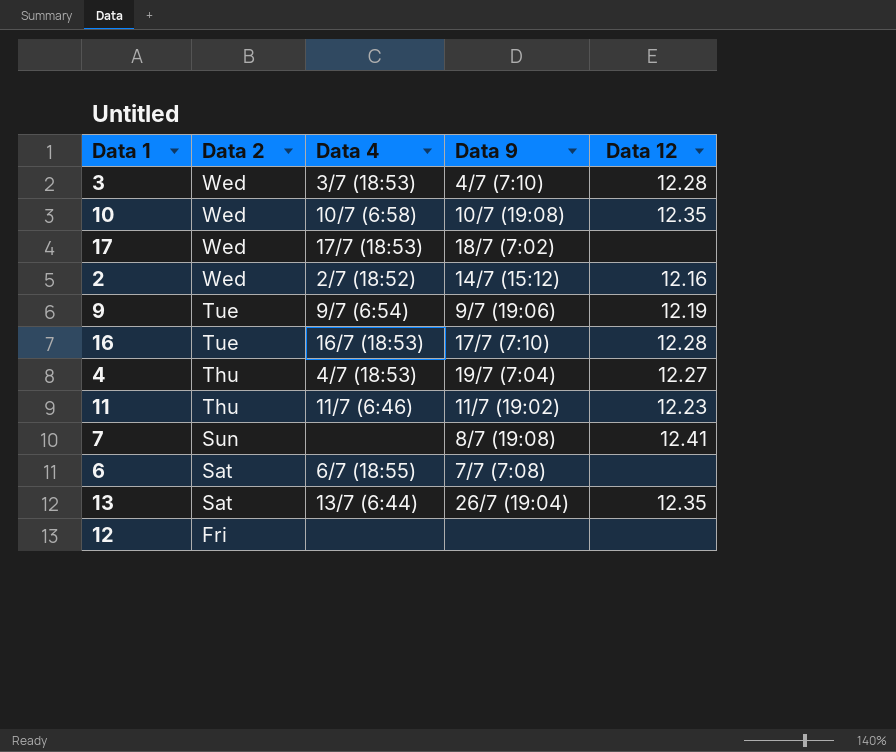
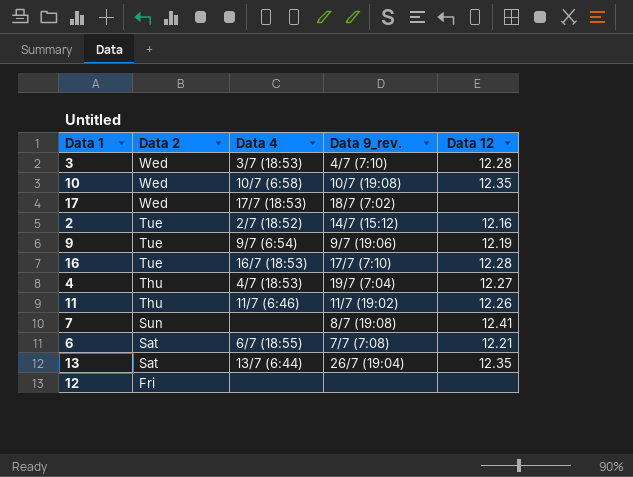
column name: Data 9 -> Data 9_rev.
2 | Data 2: Wed -> Tue
11 | Data 12: 12.23 -> 12.26
6 | Data 12: none -> 12.21

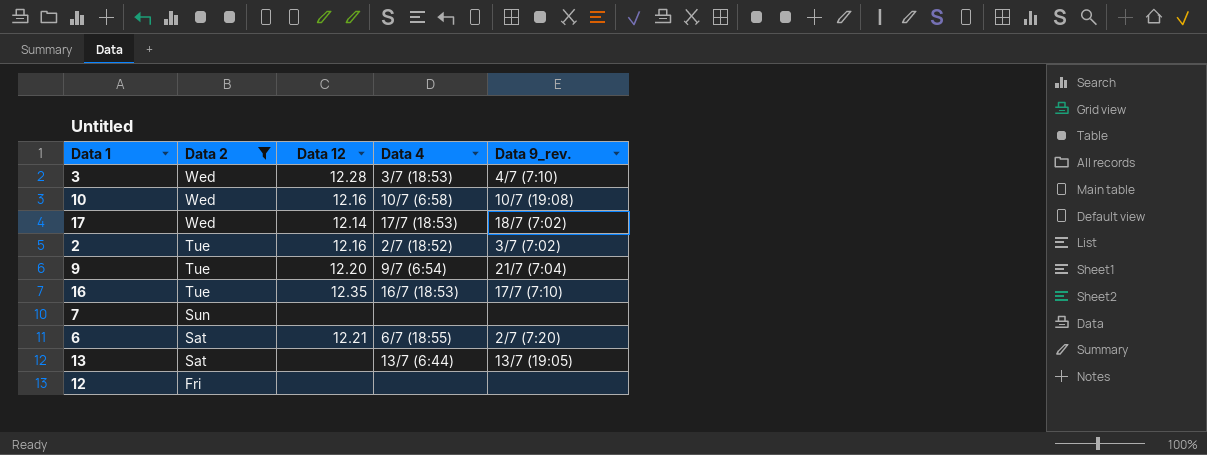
filter: none -> Data 2 != Thu
column Data 12 | position: 5 -> 3
10 | Data 12: 12.35 -> 12.16
17 | Data 12: none -> 12.14
2 | Data 9_rev.: 14/7 (15:12) -> 3/7 (7:02)
9 | Data 12: 12.19 -> 12.20
9 | Data 9_rev.: 9/7 (19:06) -> 21/7 (7:04)
16 | Data 12: 12.28 -> 12.35
7 | Data 12: 12.41 -> none
7 | Data 9_rev.: 8/7 (19:08) -> none
6 | Data 9_rev.: 7/7 (7:08) -> 2/7 (7:20)
13 | Data 12: 12.35 -> none
13 | Data 9_rev.: 26/7 (19:04) -> 13/7 (19:05)

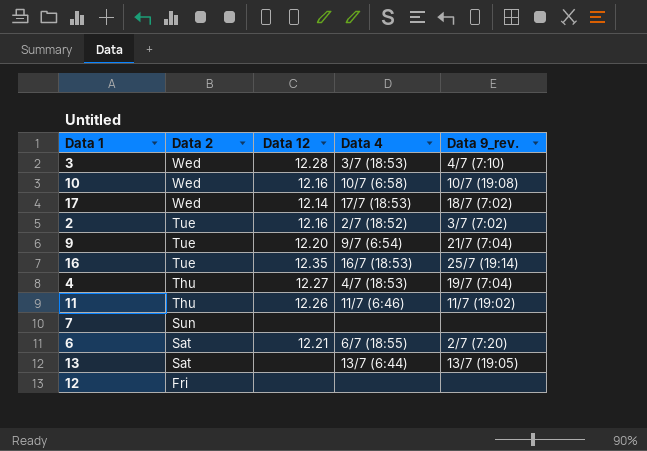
filter: Data 2 != Thu -> none
16 | Data 9_rev.: 17/7 (7:10) -> 25/7 (19:14)

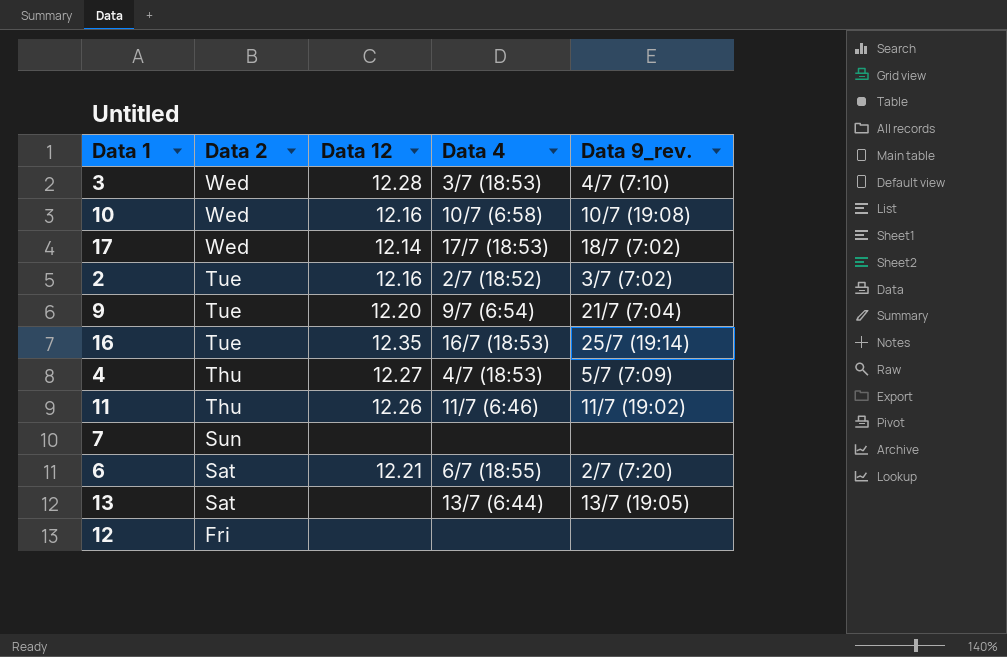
4 | Data 9_rev.: 19/7 (7:04) -> 5/7 (7:09)

